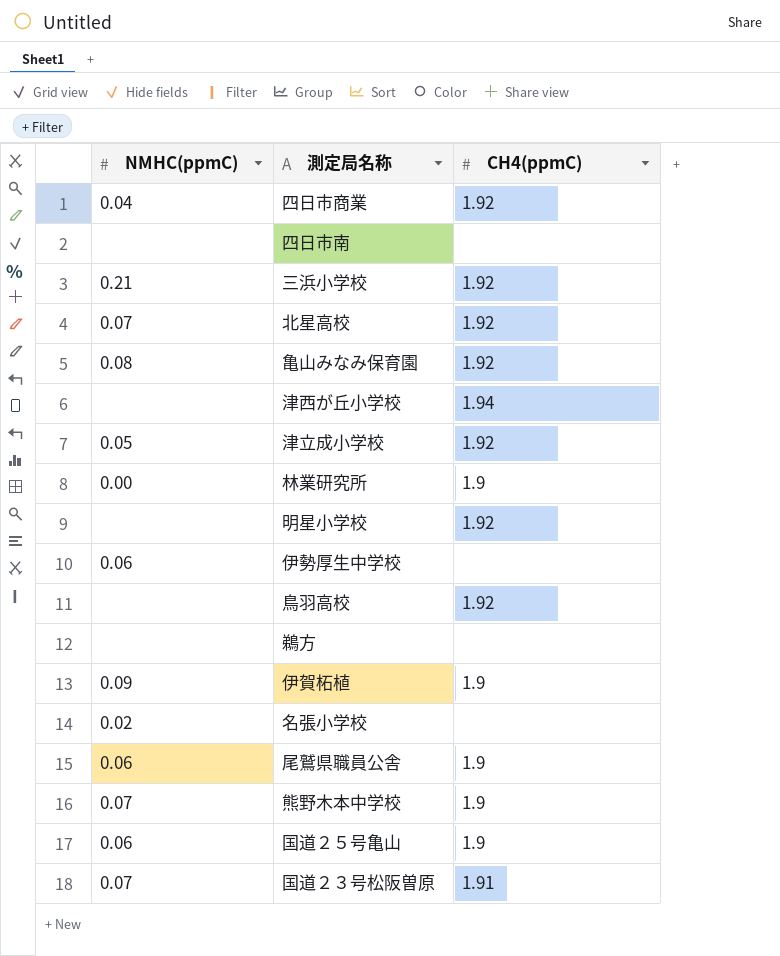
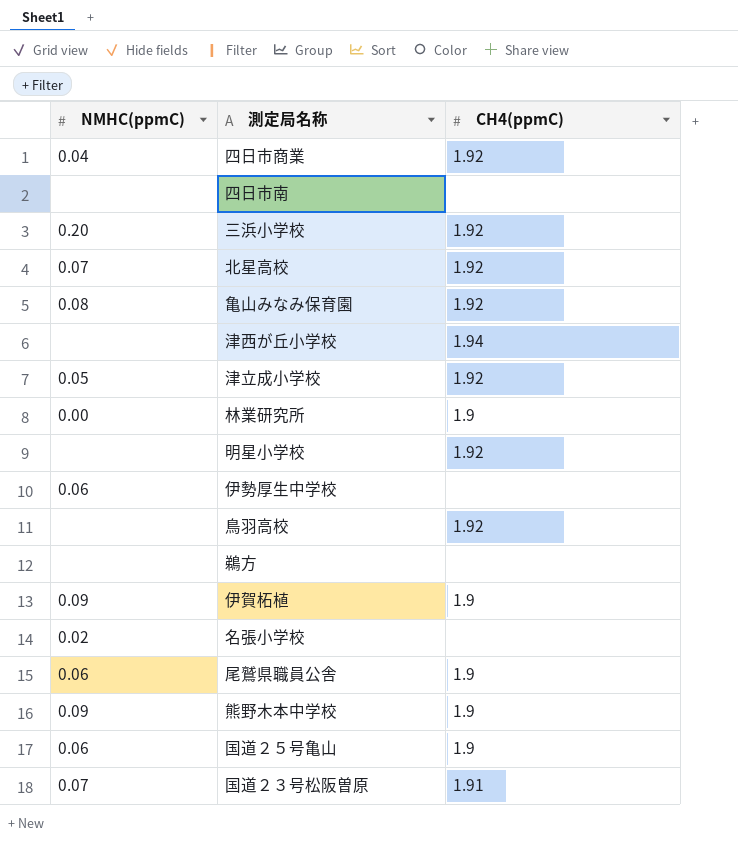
三浜小学校 | NMHC(ppmC): 0.21 -> 0.20
熊野木本中学校 | NMHC(ppmC): 0.07 -> 0.09

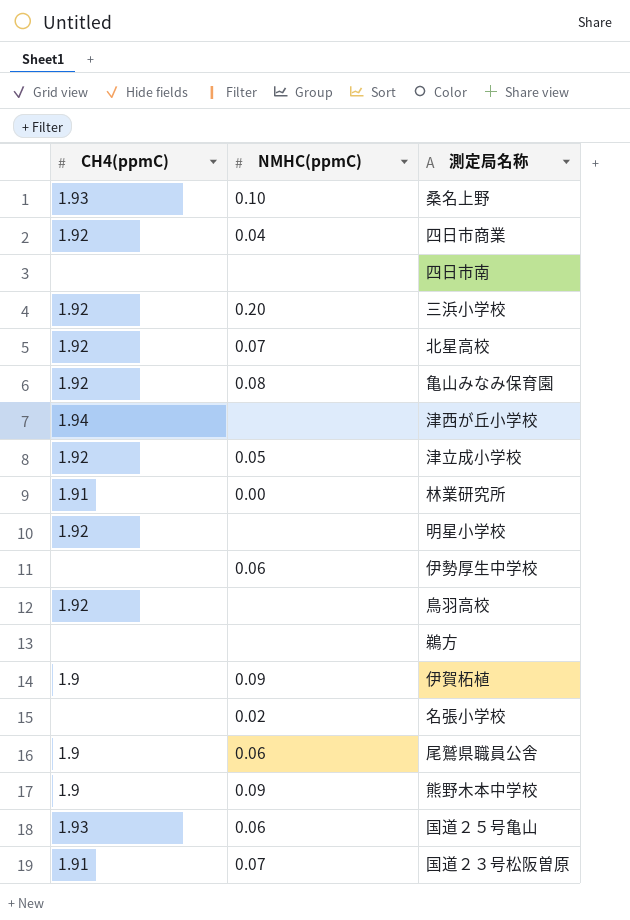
column CH4(ppmC) | position: 3 -> 1
row 桑名上野: none -> 1.93 | 0.10
林業研究所 | CH4(ppmC): 1.9 -> 1.91
国道２５号亀山 | CH4(ppmC): 1.9 -> 1.93

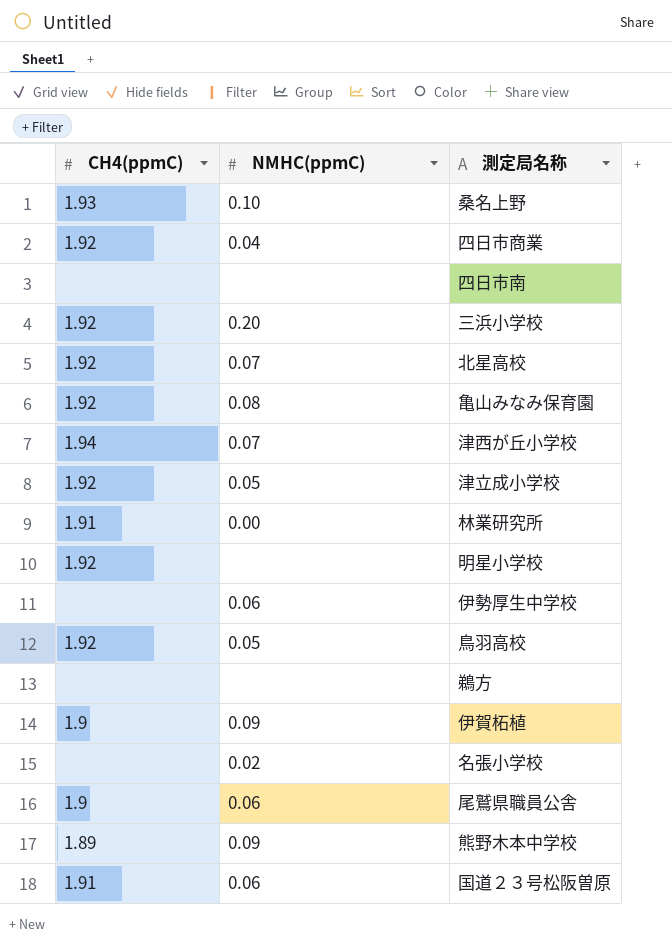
row 国道２５号亀山: 1.93 | 0.06 -> none
津西が丘小学校 | NMHC(ppmC): none -> 0.07
鳥羽高校 | NMHC(ppmC): none -> 0.05
熊野木本中学校 | CH4(ppmC): 1.9 -> 1.89
国道２３号松阪曽原 | NMHC(ppmC): 0.07 -> 0.06

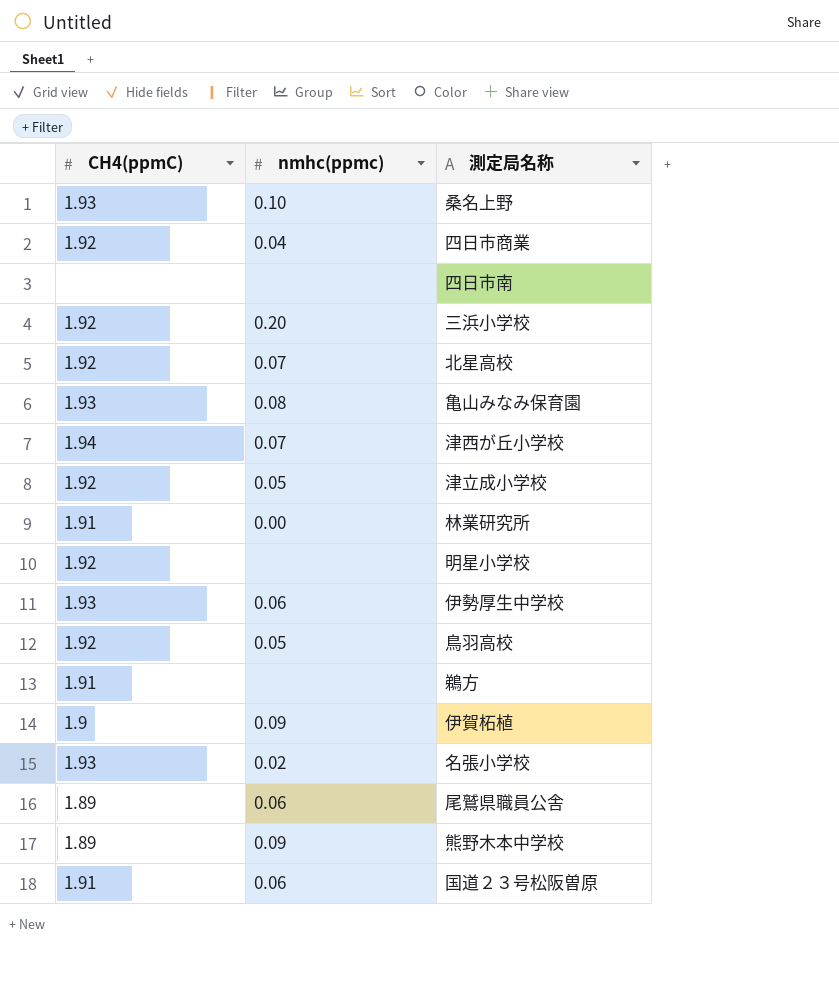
column name: NMHC(ppmC) -> nmhc(ppmc)
亀山みなみ保育園 | CH4(ppmC): 1.92 -> 1.93
伊勢厚生中学校 | CH4(ppmC): none -> 1.93
鵜方 | CH4(ppmC): none -> 1.91
名張小学校 | CH4(ppmC): none -> 1.93
尾鷲県職員公舎 | CH4(ppmC): 1.9 -> 1.89

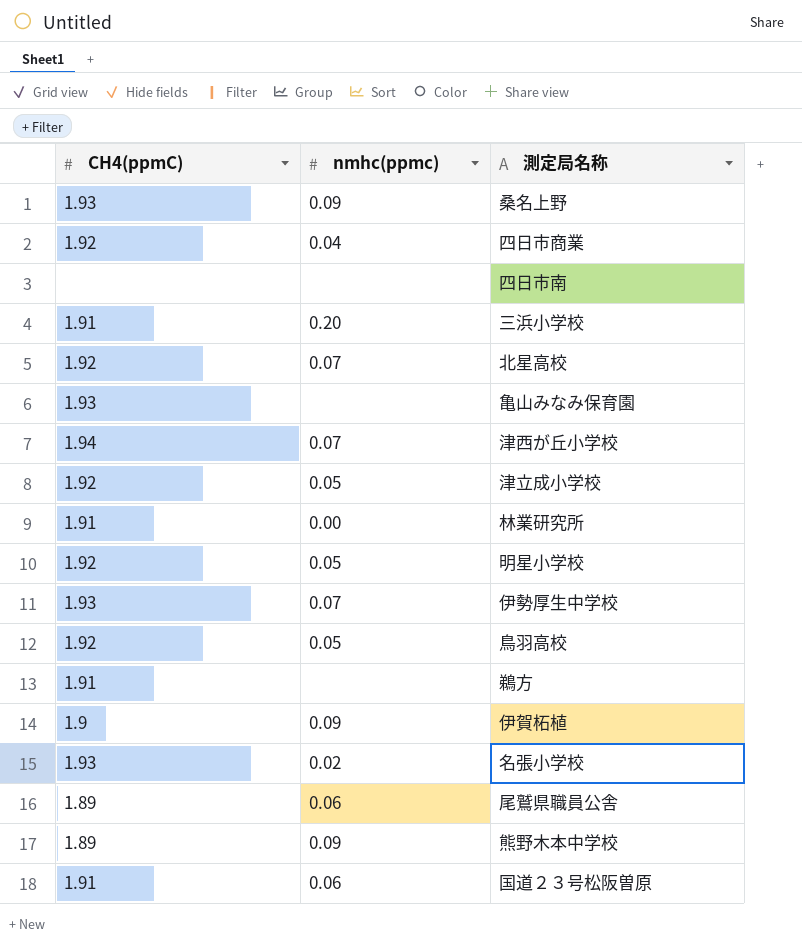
桑名上野 | nmhc(ppmc): 0.10 -> 0.09
三浜小学校 | CH4(ppmC): 1.92 -> 1.91
亀山みなみ保育園 | nmhc(ppmc): 0.08 -> none
明星小学校 | nmhc(ppmc): none -> 0.05
伊勢厚生中学校 | nmhc(ppmc): 0.06 -> 0.07

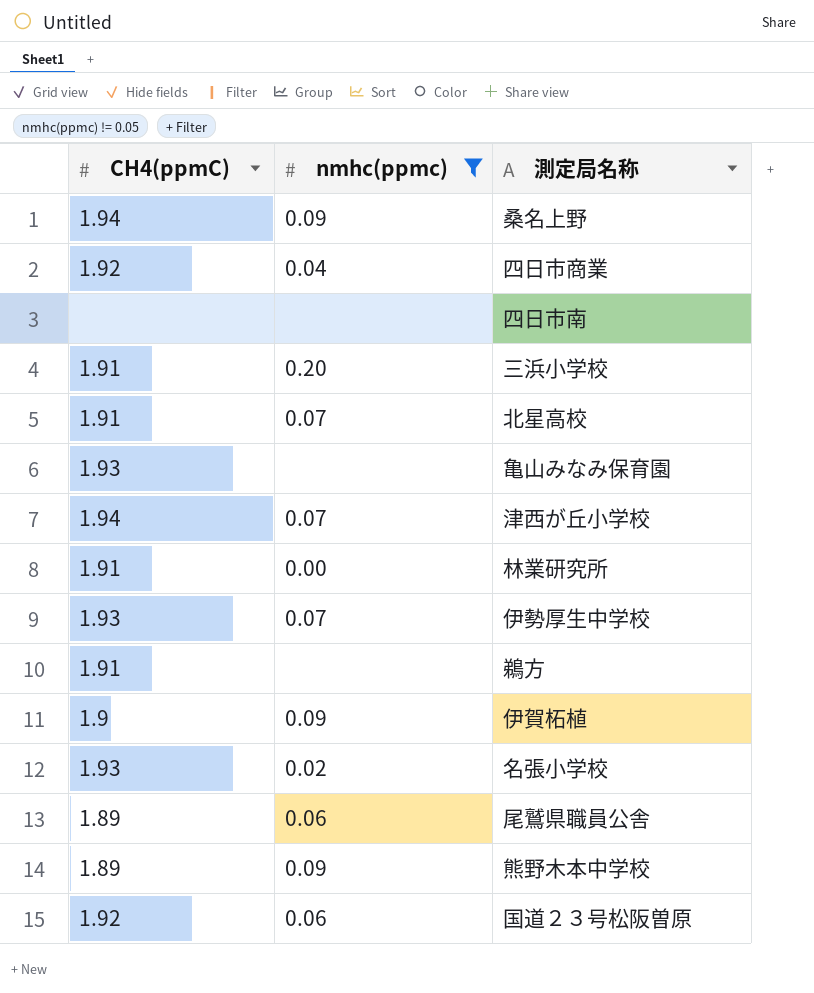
filter: none -> nmhc(ppmc) != 0.05
桑名上野 | CH4(ppmC): 1.93 -> 1.94
北星高校 | CH4(ppmC): 1.92 -> 1.91
国道２３号松阪曽原 | CH4(ppmC): 1.91 -> 1.92

